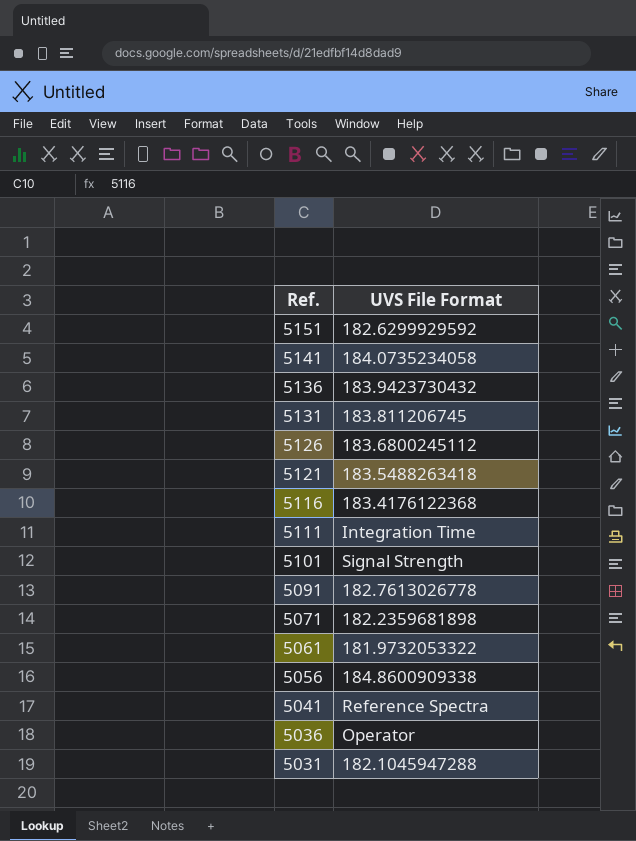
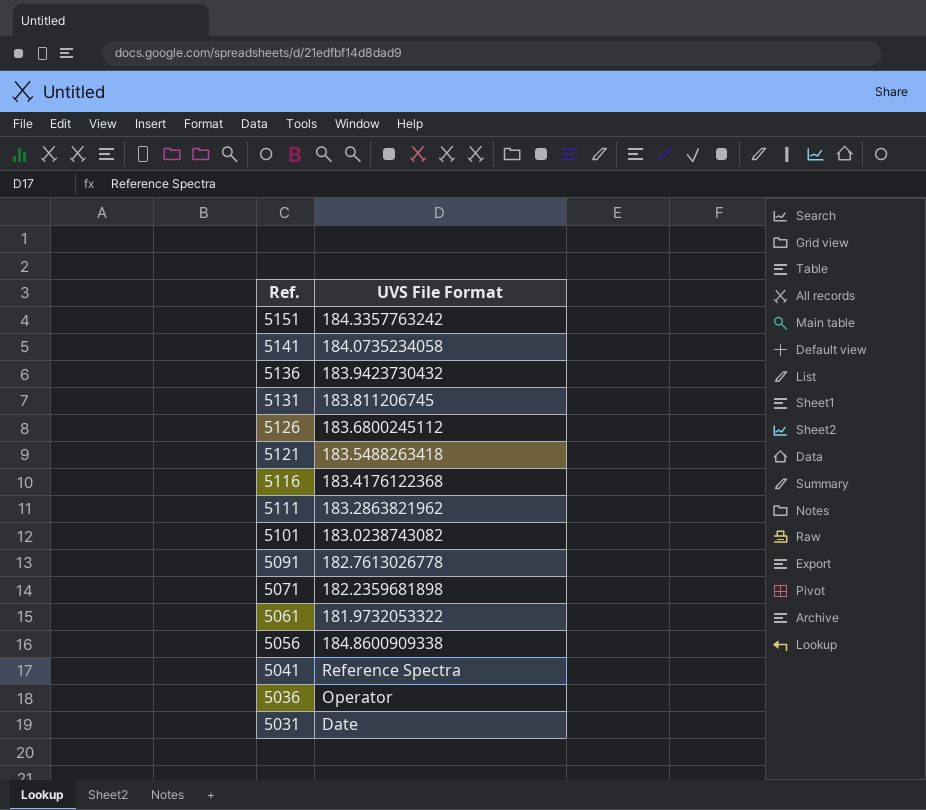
5151 | UVS File Format: 182.6299929592 -> 184.3357763242
5111 | UVS File Format: Integration Time -> 183.2863821962
5101 | UVS File Format: Signal Strength -> 183.0238743082
5031 | UVS File Format: 182.1045947288 -> Date

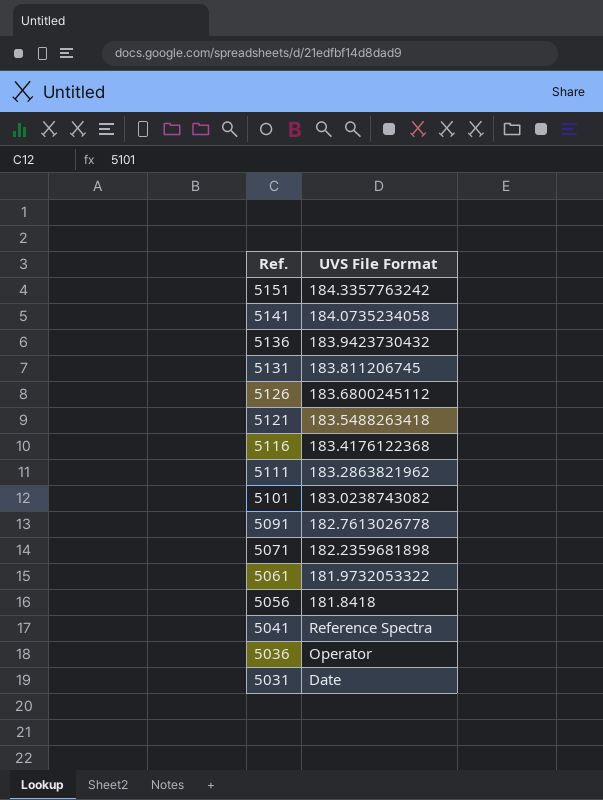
5056 | UVS File Format: 184.8600909338 -> 181.8418

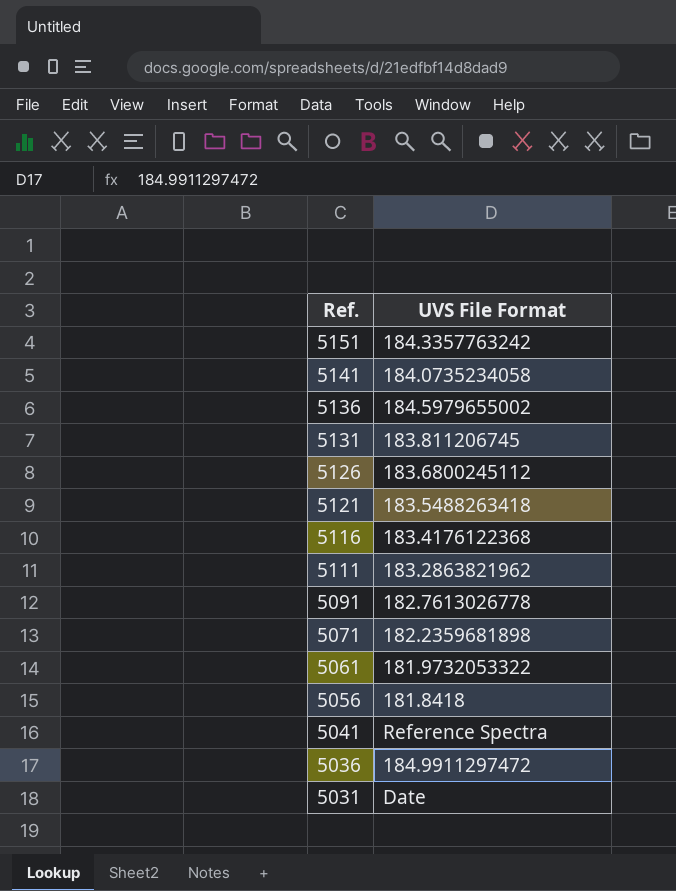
row 5101: 183.0238743082 -> none
5136 | UVS File Format: 183.9423730432 -> 184.5979655002
5036 | UVS File Format: Operator -> 184.9911297472

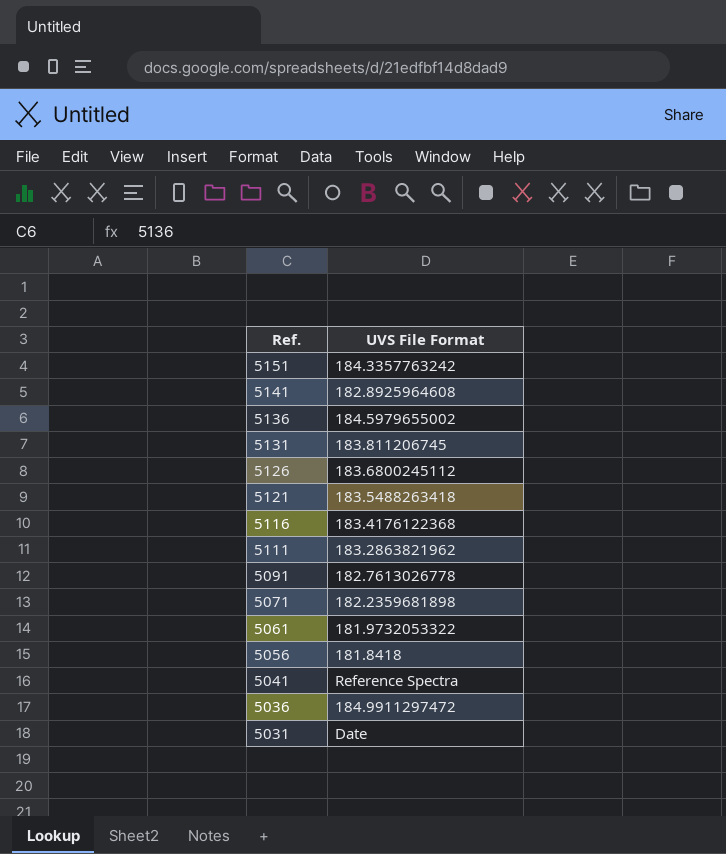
5141 | UVS File Format: 184.0735234058 -> 182.8925964608

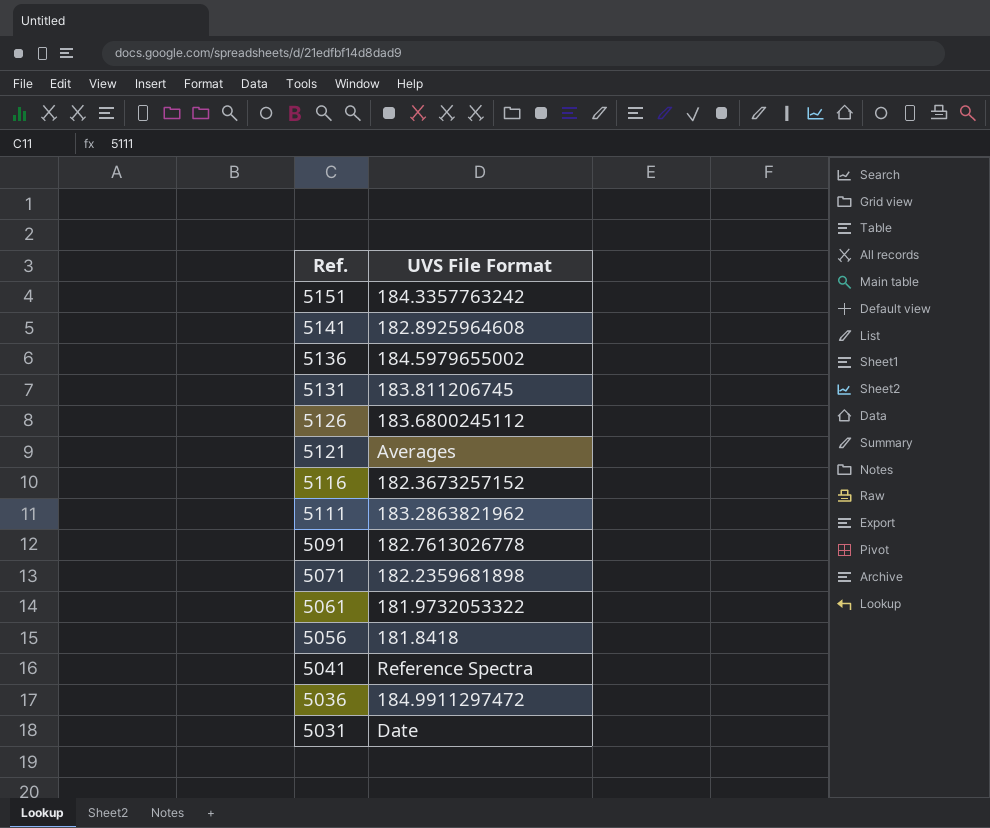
5121 | UVS File Format: 183.5488263418 -> Averages
5116 | UVS File Format: 183.4176122368 -> 182.3673257152

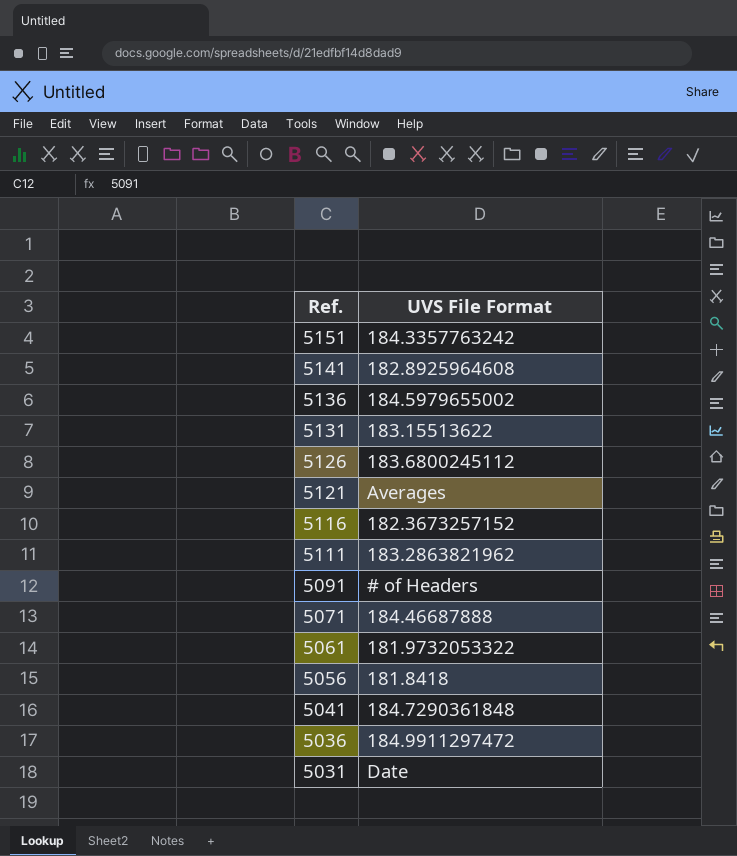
5131 | UVS File Format: 183.811206745 -> 183.15513622
5091 | UVS File Format: 182.7613026778 -> # of Headers
5071 | UVS File Format: 182.2359681898 -> 184.46687888
5041 | UVS File Format: Reference Spectra -> 184.7290361848

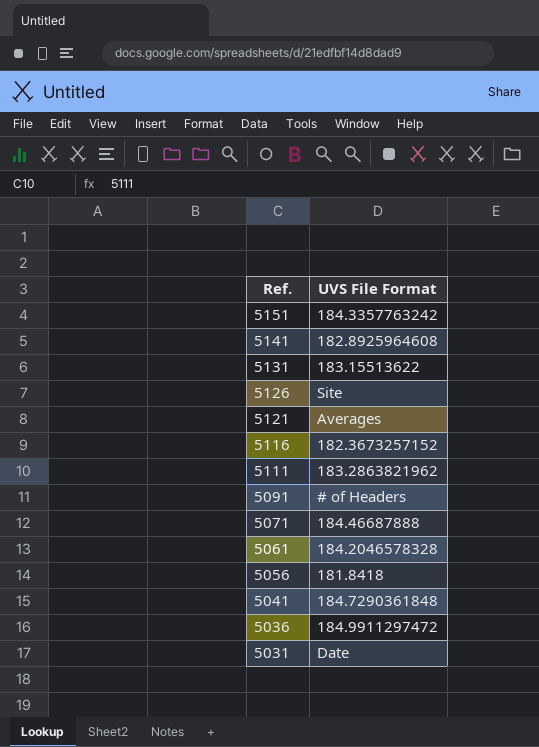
row 5136: 184.5979655002 -> none
5126 | UVS File Format: 183.6800245112 -> Site
5061 | UVS File Format: 181.9732053322 -> 184.2046578328

